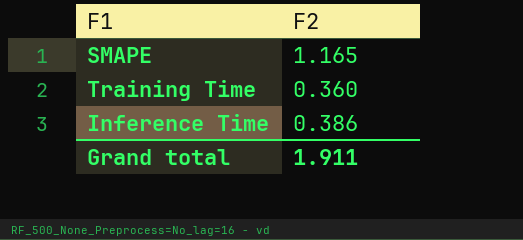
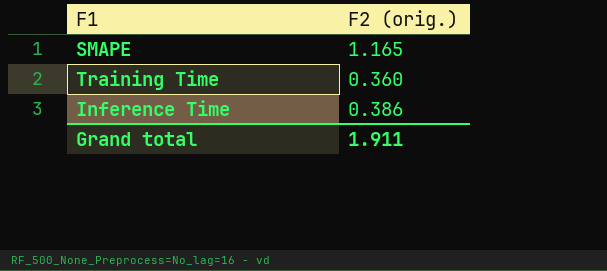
column name: F2 -> F2 (orig.)

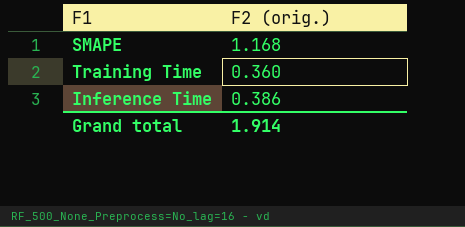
SMAPE | F2 (orig.): 1.165 -> 1.168
Grand total | F2 (orig.): 1.911 -> 1.914

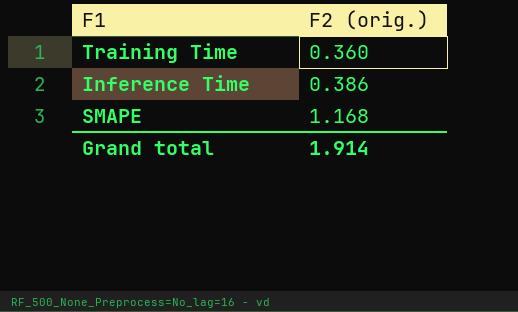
row order: none -> F2 (orig.) ascending

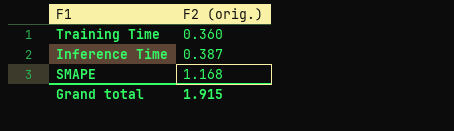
Inference Time | F2 (orig.): 0.386 -> 0.387
Grand total | F2 (orig.): 1.914 -> 1.915

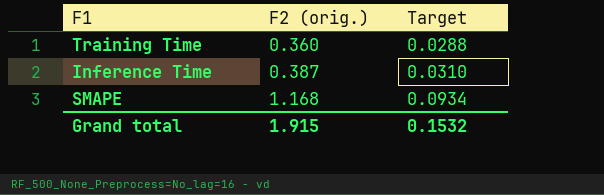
column Target | formula: none -> [F2 (orig.)] * 0.08

